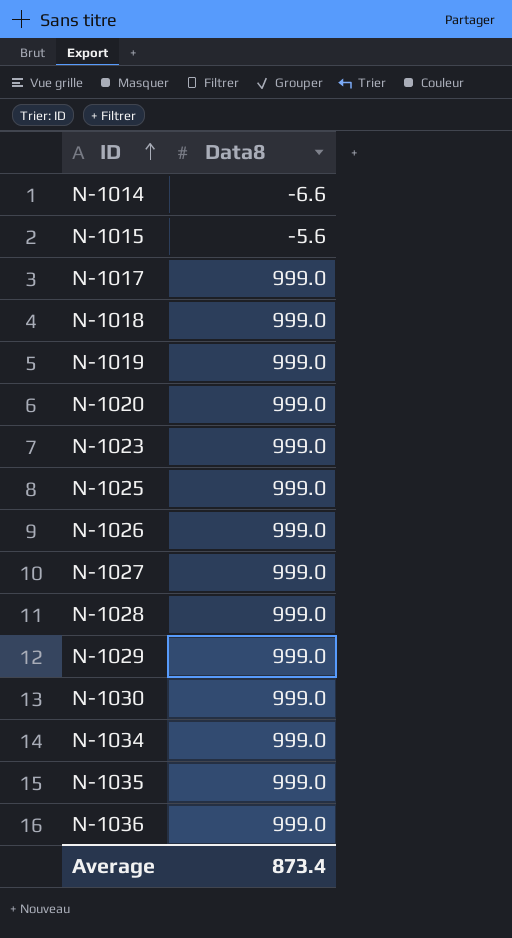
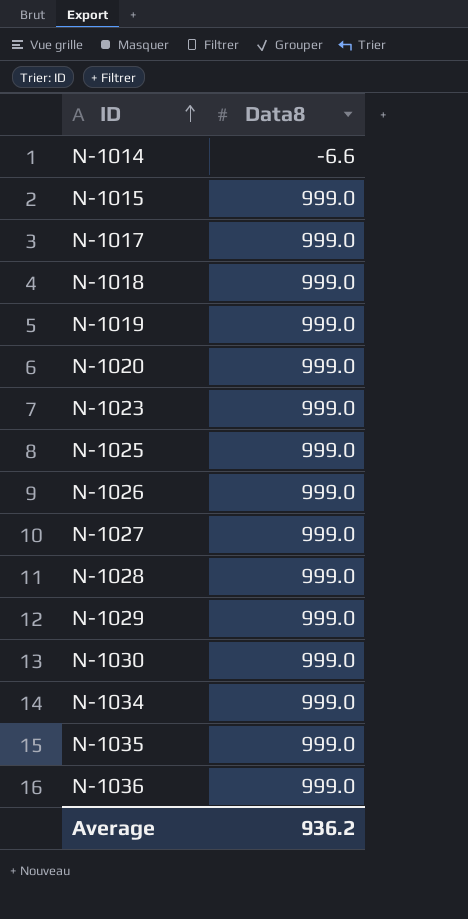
N-1015 | Data8: -5.6 -> 999.0
Average | Data8: 873.4 -> 936.2

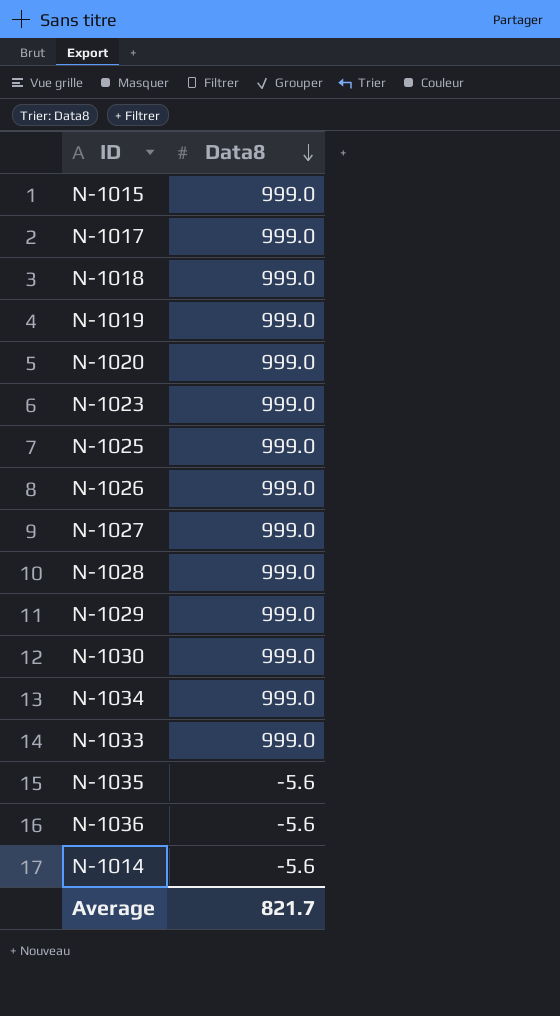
row order: ID ascending -> Data8 descending
row N-1033: none -> 999.0
N-1035 | Data8: 999.0 -> -5.6
N-1036 | Data8: 999.0 -> -5.6
N-1014 | Data8: -6.6 -> -5.6
Average | Data8: 936.2 -> 821.7

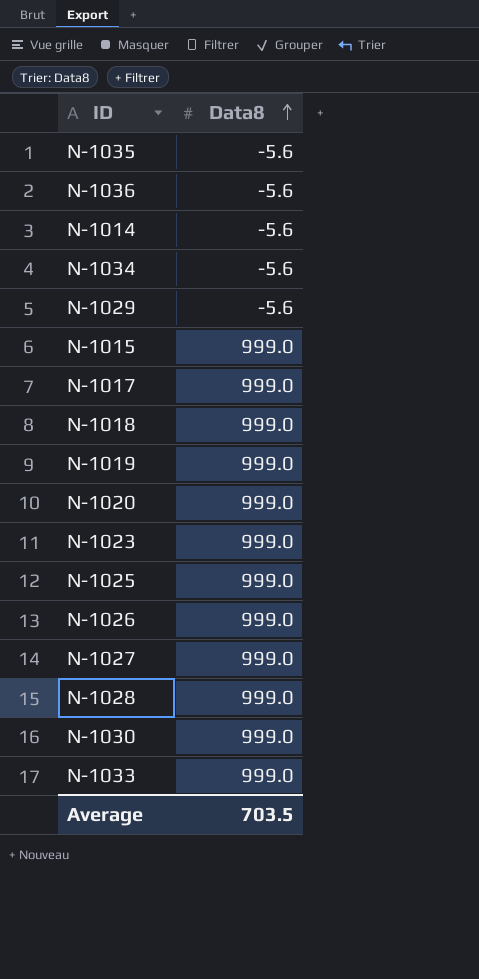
row order: Data8 descending -> Data8 ascending
N-1034 | Data8: 999.0 -> -5.6
N-1029 | Data8: 999.0 -> -5.6
Average | Data8: 821.7 -> 703.5

